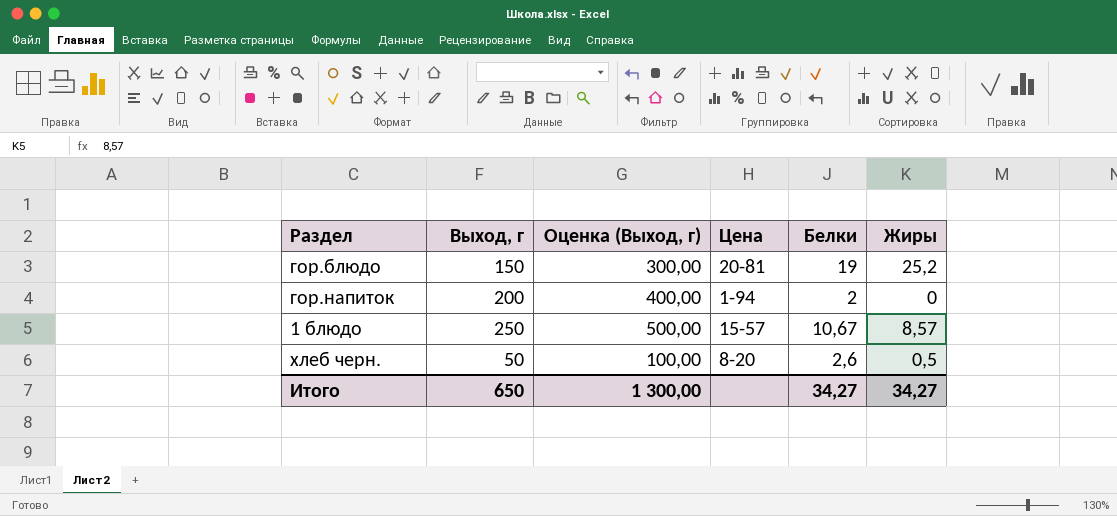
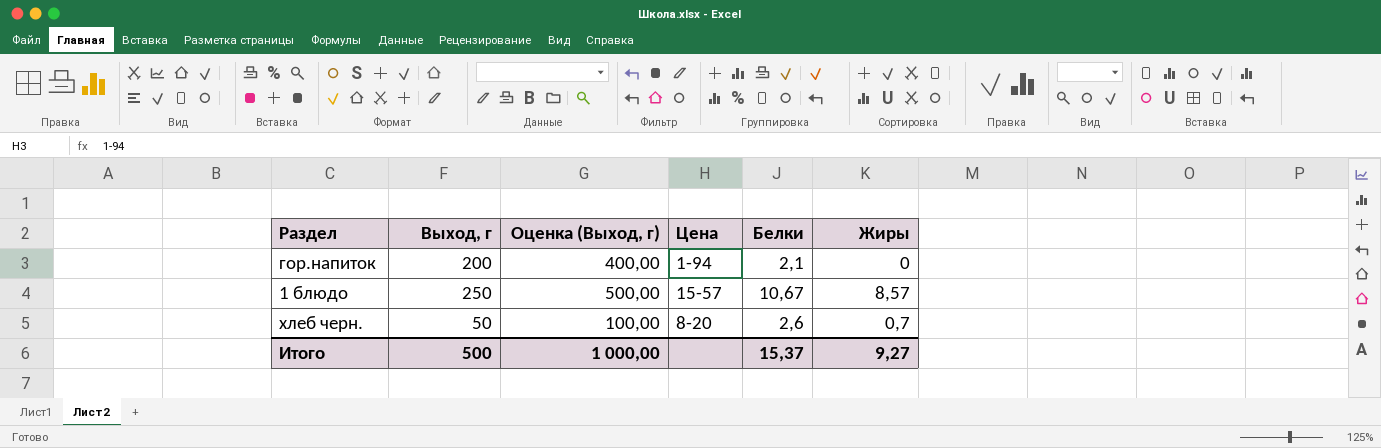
row гор.блюдо: 150 | 300,00 | 20-81 | 19 | 25,2 -> none
гор.напиток | Белки: 2 -> 2,1
хлеб черн. | Жиры: 0,5 -> 0,7
Итого | Выход, г: 650 -> 500
Итого | Оценка (Выход, г): 1 300,00 -> 1 000,00
Итого | Белки: 34,27 -> 15,37
Итого | Жиры: 34,27 -> 9,27

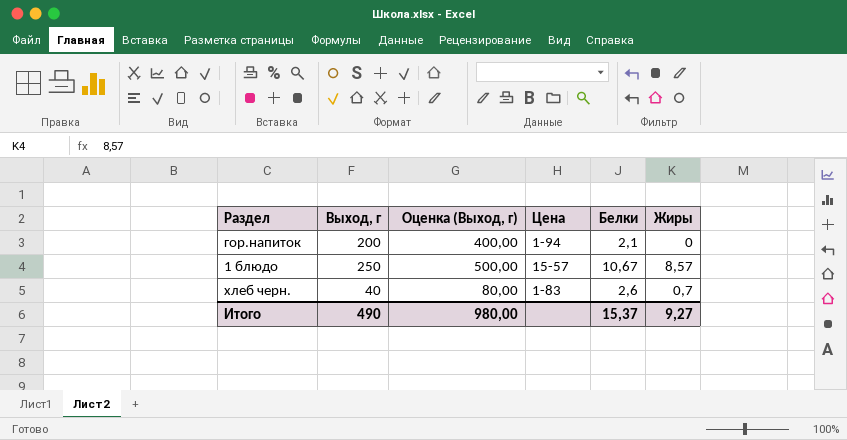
хлеб черн. | Выход, г: 50 -> 40
хлеб черн. | Оценка (Выход, г): 100,00 -> 80,00
хлеб черн. | Цена: 8-20 -> 1-83
Итого | Выход, г: 500 -> 490
Итого | Оценка (Выход, г): 1 000,00 -> 980,00

